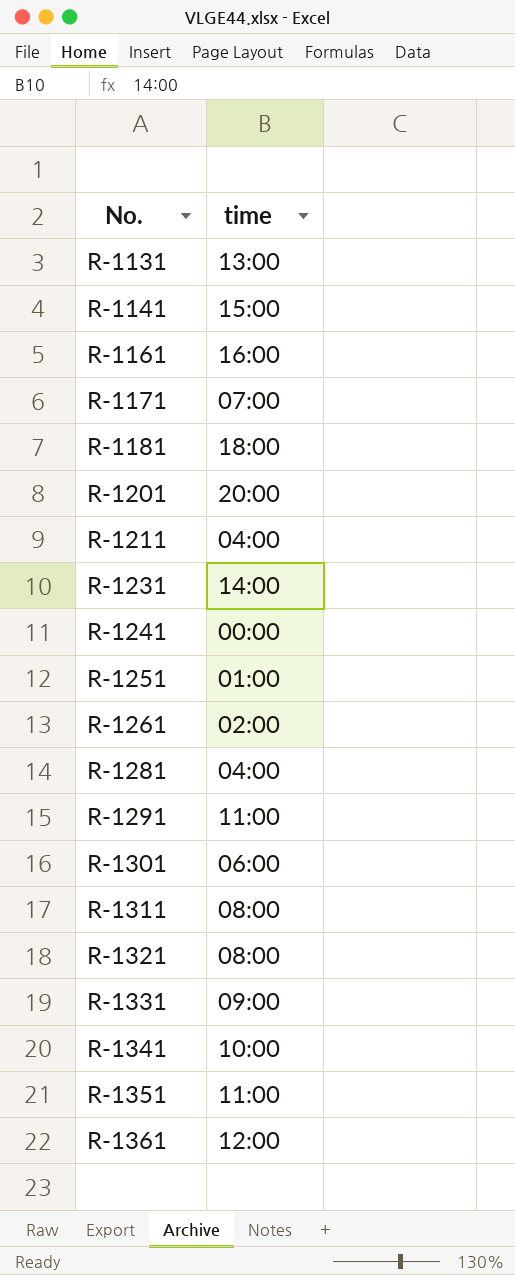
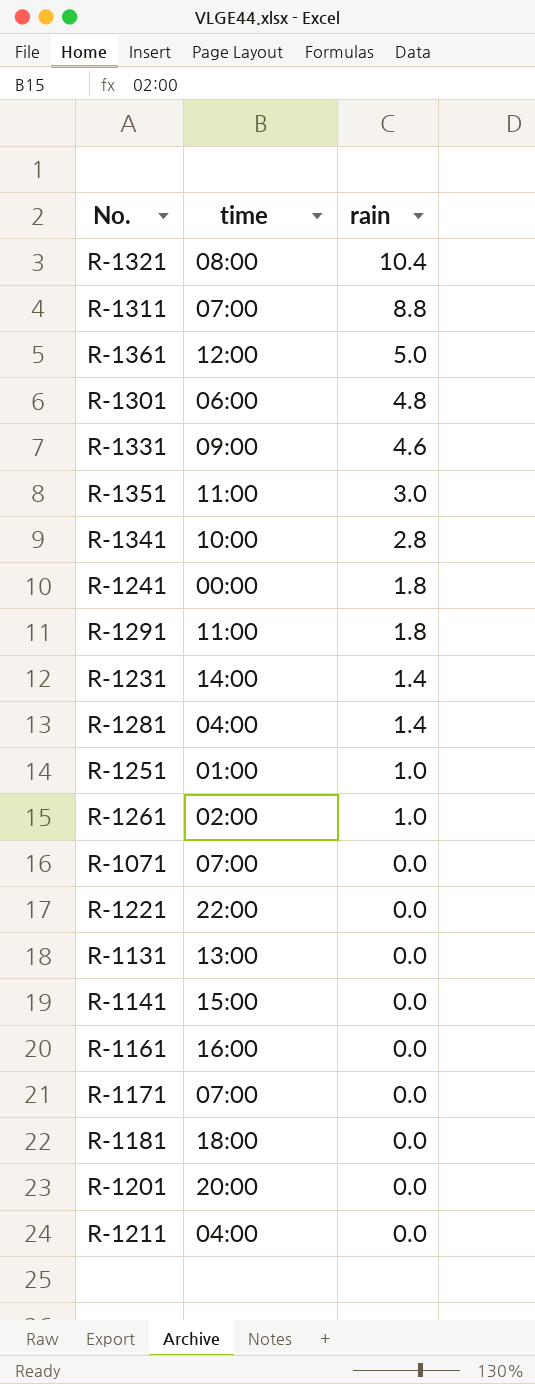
row order: No. ascending -> rain descending
column rain | position: none -> 3
R-1311 | time: 08:00 -> 07:00
row R-1071: none -> 07:00 | 0.0
row R-1221: none -> 22:00 | 0.0

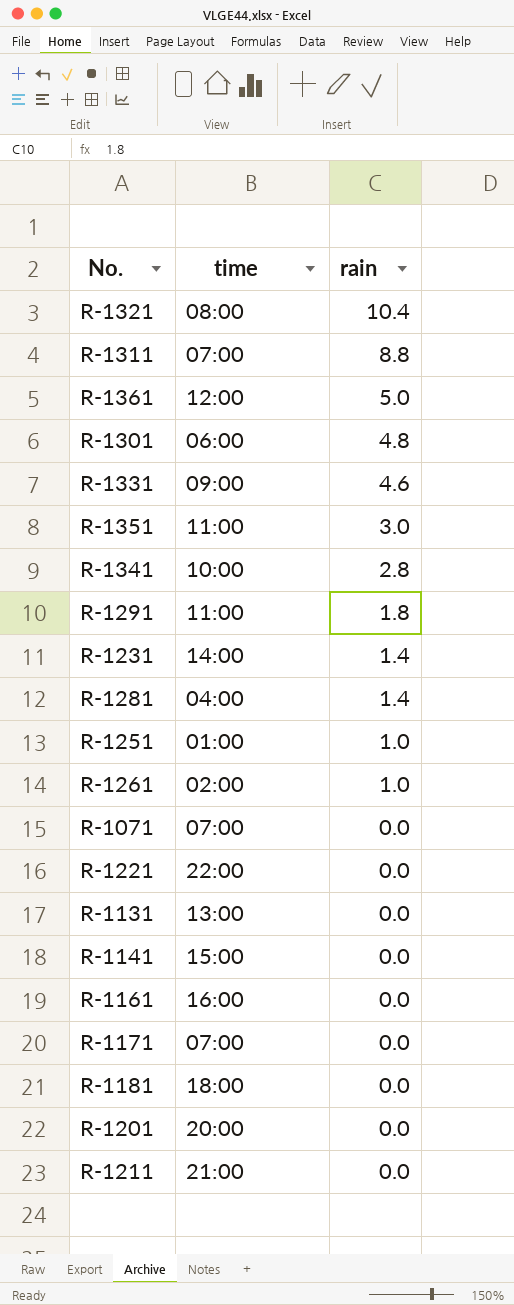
row R-1241: 00:00 | 1.8 -> none
R-1211 | time: 04:00 -> 21:00

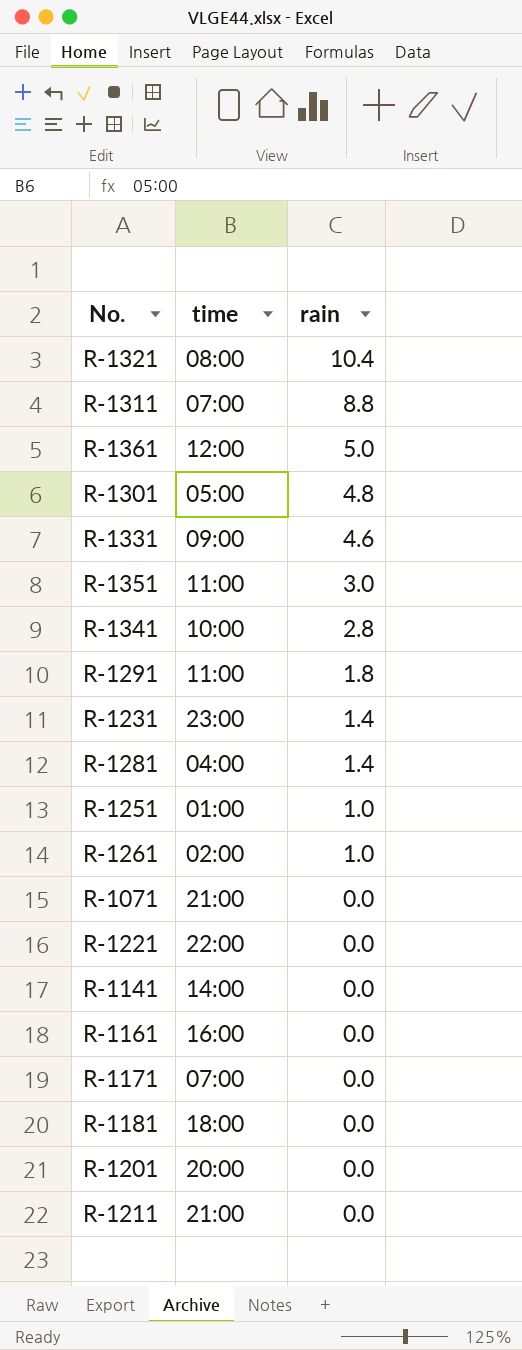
row R-1131: 13:00 | 0.0 -> none
R-1301 | time: 06:00 -> 05:00
R-1231 | time: 14:00 -> 23:00
R-1071 | time: 07:00 -> 21:00
R-1141 | time: 15:00 -> 14:00

